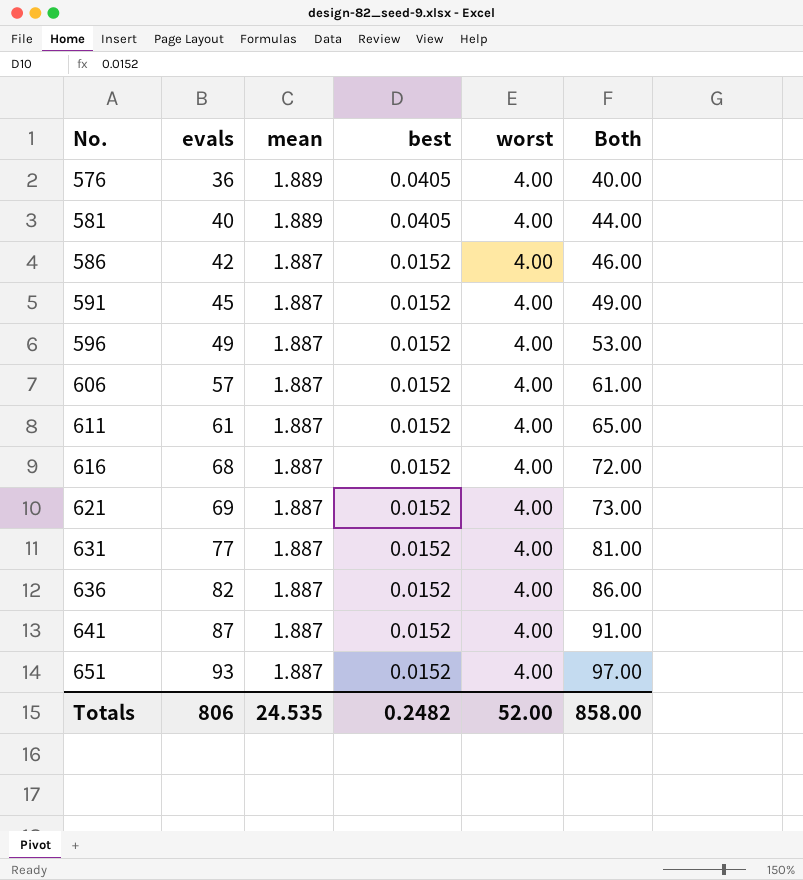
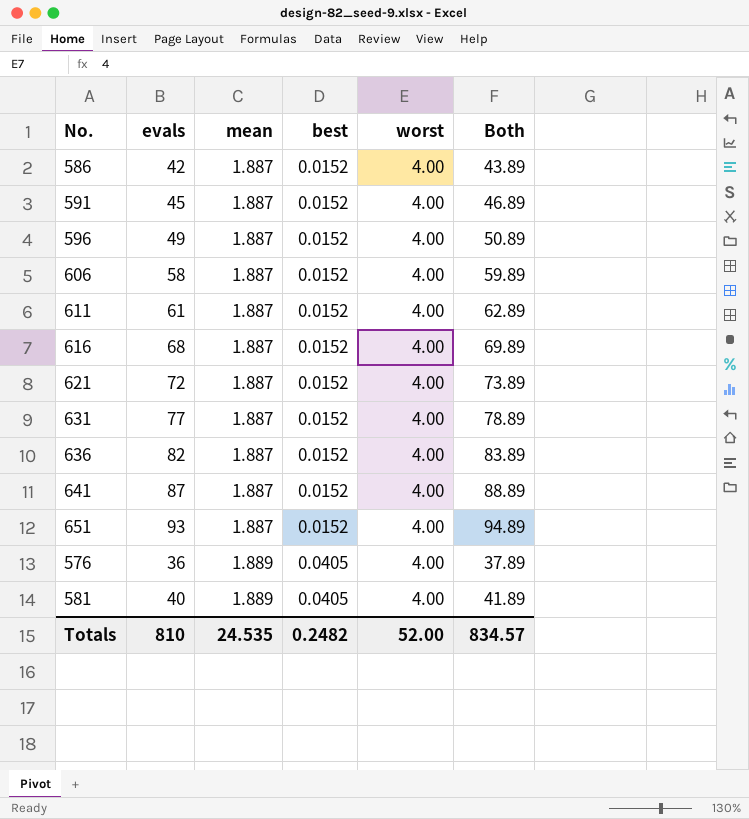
row order: No. ascending -> mean ascending
column Both | formula: [evals] + [worst] -> [evals] + [mean]
606 | evals: 57 -> 58
621 | evals: 69 -> 72
Totals | evals: 806 -> 810
Totals | Both: 858.00 -> 834.57

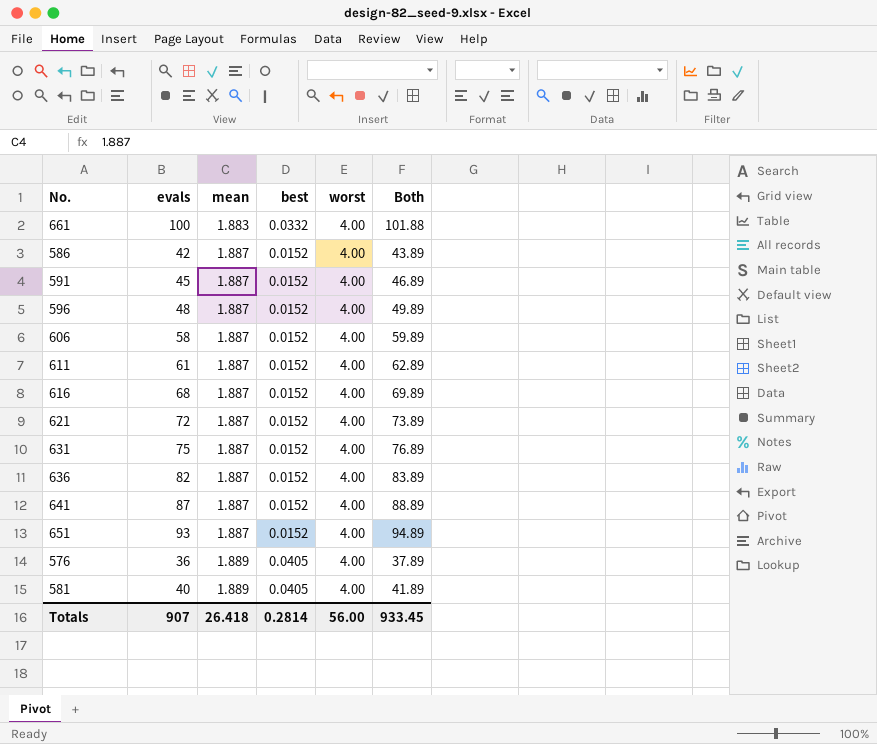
row 661: none -> 100 | 1.883 | 0.0332 | 4.00 | 101.88
596 | evals: 49 -> 48
596 | Both: 50.89 -> 49.89
631 | evals: 77 -> 75
631 | Both: 78.89 -> 76.89
Totals | evals: 810 -> 907
Totals | mean: 24.535 -> 26.418
Totals | best: 0.2482 -> 0.2814
Totals | worst: 52.00 -> 56.00
Totals | Both: 834.57 -> 933.45

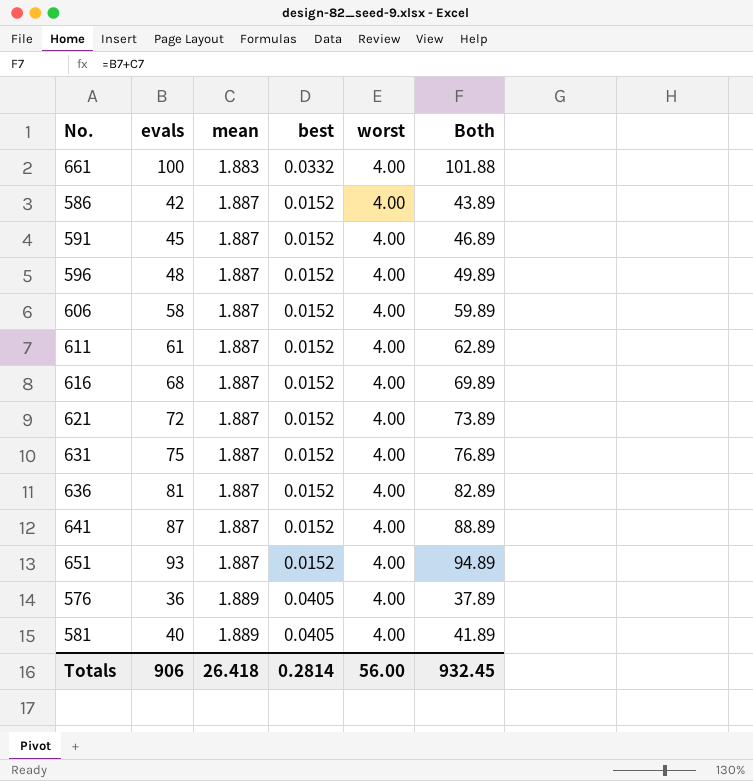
636 | evals: 82 -> 81
636 | Both: 83.89 -> 82.89
Totals | evals: 907 -> 906
Totals | Both: 933.45 -> 932.45

